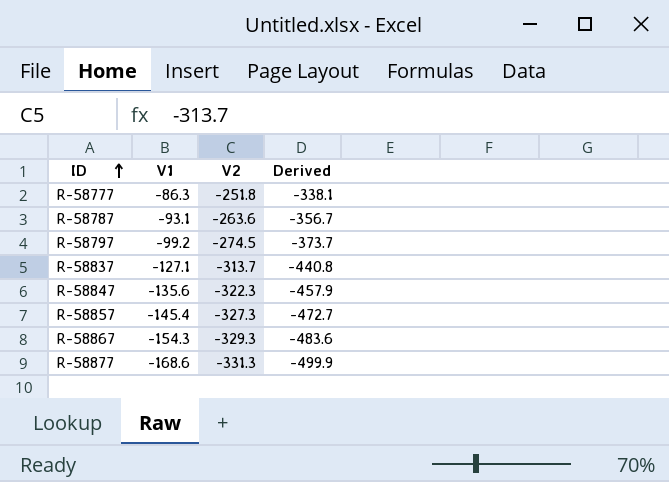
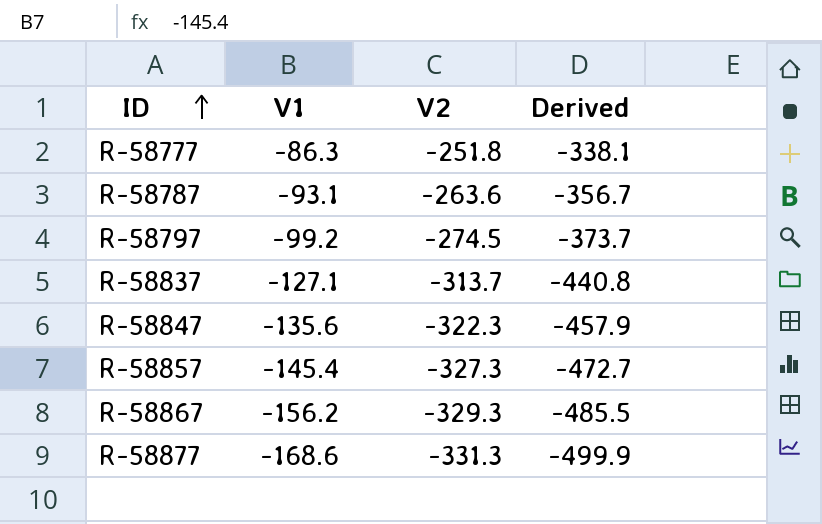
R-58867 | V1: -154.3 -> -156.2
R-58867 | Derived: -483.6 -> -485.5

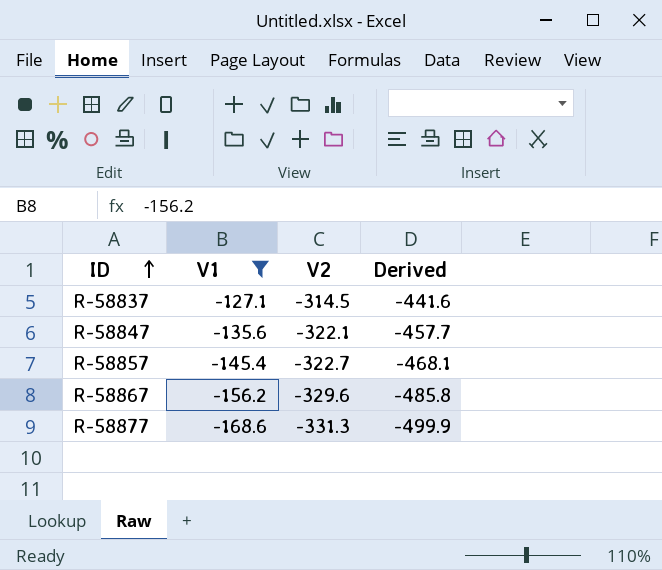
filter: none -> V1 <= -127.1
R-58837 | V2: -313.7 -> -314.5
R-58837 | Derived: -440.8 -> -441.6
R-58847 | V2: -322.3 -> -322.1
R-58847 | Derived: -457.9 -> -457.7
R-58857 | V2: -327.3 -> -322.7
R-58857 | Derived: -472.7 -> -468.1
R-58867 | V2: -329.3 -> -329.6
R-58867 | Derived: -485.5 -> -485.8

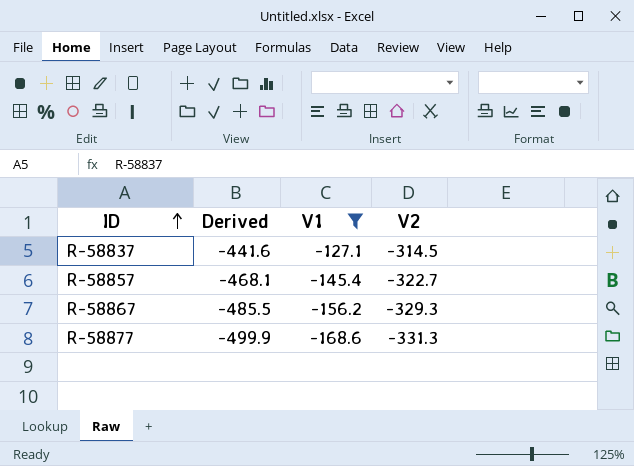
column Derived | position: 4 -> 2
row R-58847: -135.6 | -322.1 | -457.7 -> none
R-58867 | Derived: -485.8 -> -485.5
R-58867 | V2: -329.6 -> -329.3

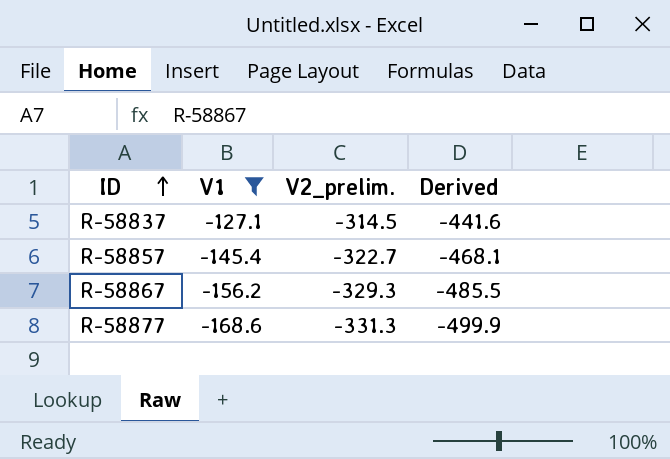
column name: V2 -> V2_prelim.
column Derived | position: 2 -> 4

